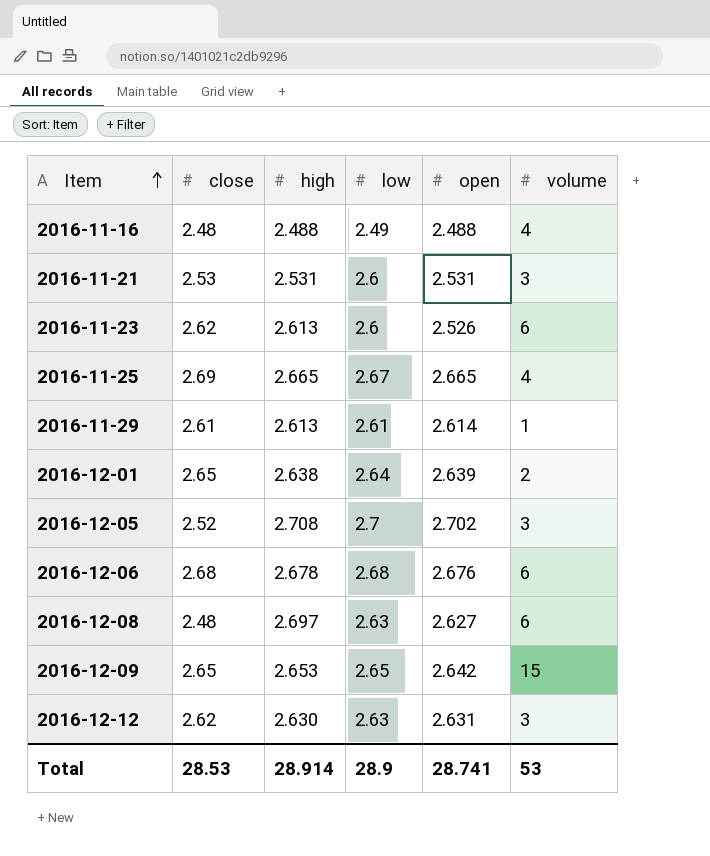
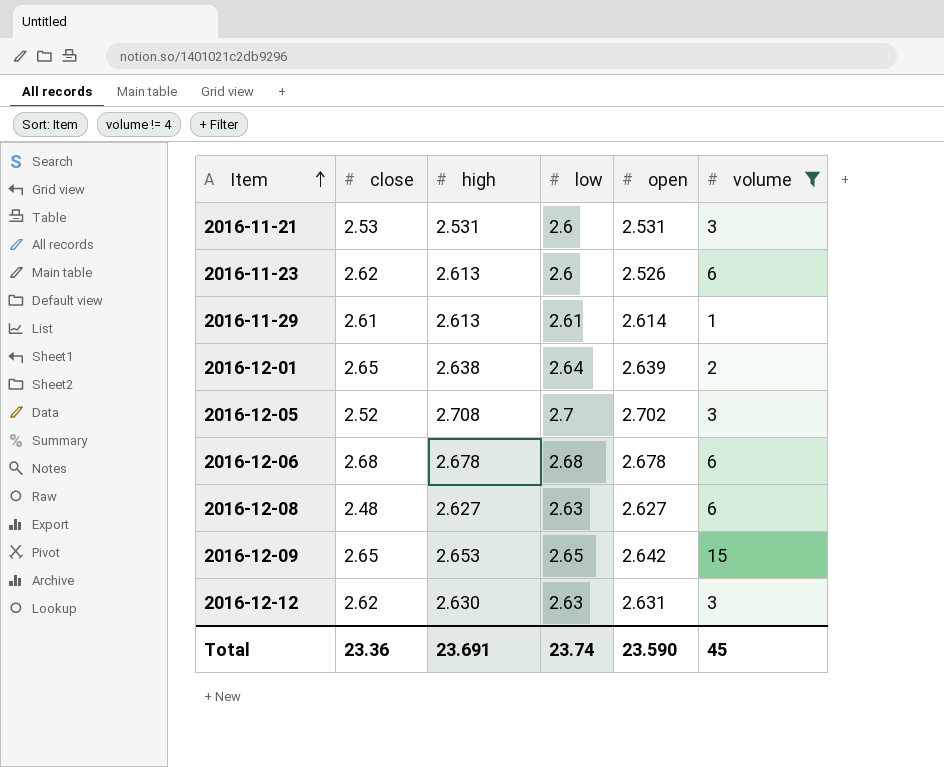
filter: none -> volume != 4
2016-12-06 | open: 2.676 -> 2.678
2016-12-08 | high: 2.697 -> 2.627
Total | close: 28.53 -> 23.36
Total | high: 28.914 -> 23.691
Total | low: 28.9 -> 23.74
Total | open: 28.741 -> 23.590
Total | volume: 53 -> 45

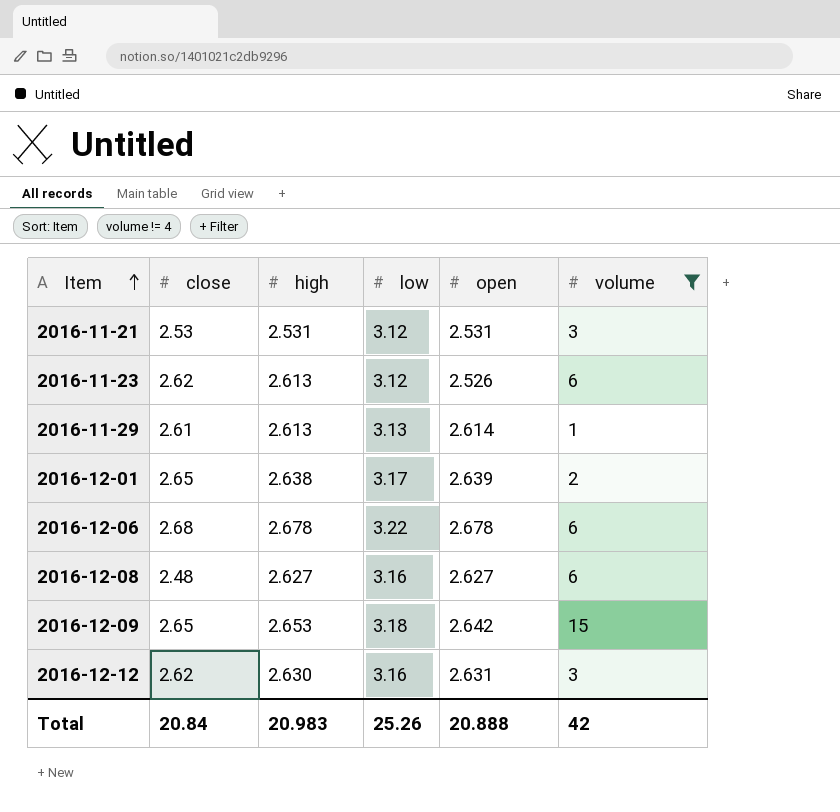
row 2016-12-05: 2.52 | 2.708 | 2.7 | 2.702 | 3 -> none
2016-11-21 | low: 2.6 -> 3.12
2016-11-23 | low: 2.6 -> 3.12
2016-11-29 | low: 2.61 -> 3.13
2016-12-01 | low: 2.64 -> 3.17
2016-12-06 | low: 2.68 -> 3.22
2016-12-08 | low: 2.63 -> 3.16
2016-12-09 | low: 2.65 -> 3.18
2016-12-12 | low: 2.63 -> 3.16
Total | close: 23.36 -> 20.84
Total | high: 23.691 -> 20.983
Total | low: 23.74 -> 25.26
Total | open: 23.590 -> 20.888
Total | volume: 45 -> 42

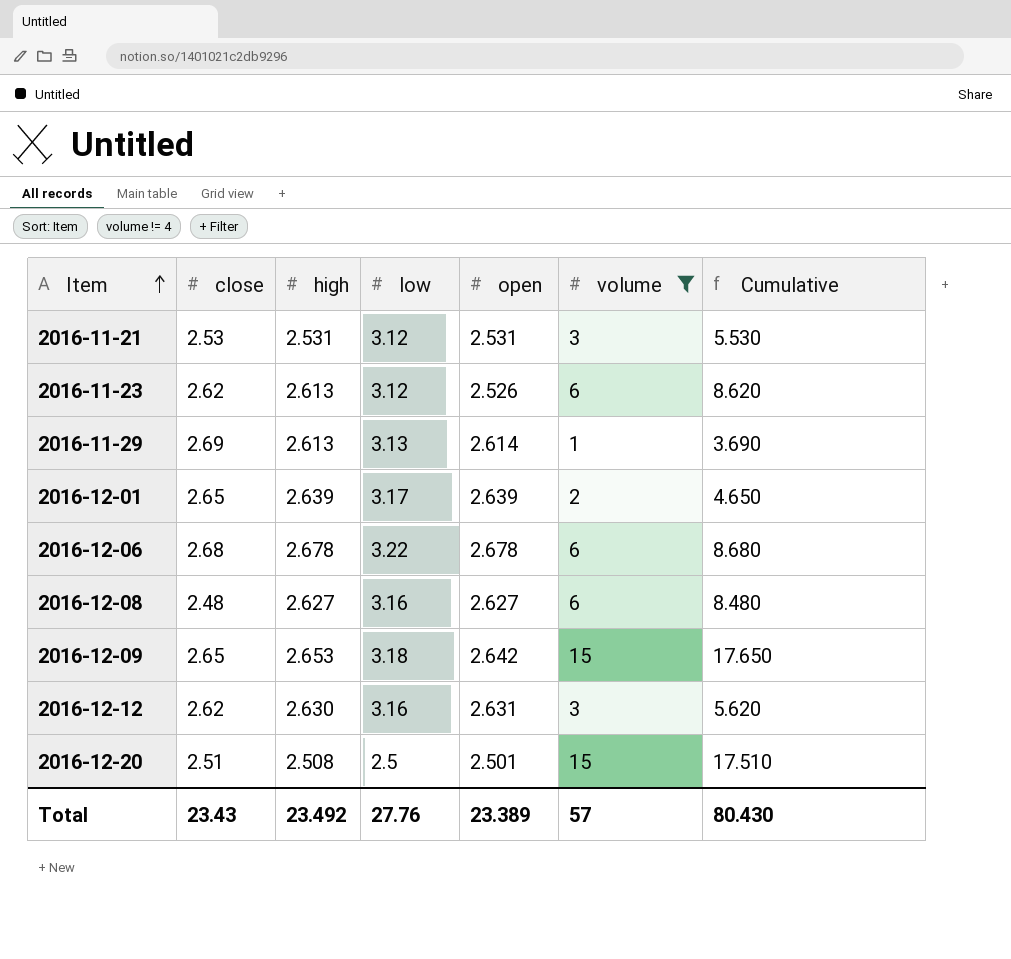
column Cumulative | formula: none -> [close] + [volume]
2016-11-29 | close: 2.61 -> 2.69
2016-12-01 | high: 2.638 -> 2.639
row 2016-12-20: none -> 2.51 | 2.508 | 2.5 | 2.501 | 15 | 17.510
Total | close: 20.84 -> 23.43
Total | high: 20.983 -> 23.492
Total | low: 25.26 -> 27.76
Total | open: 20.888 -> 23.389
Total | volume: 42 -> 57

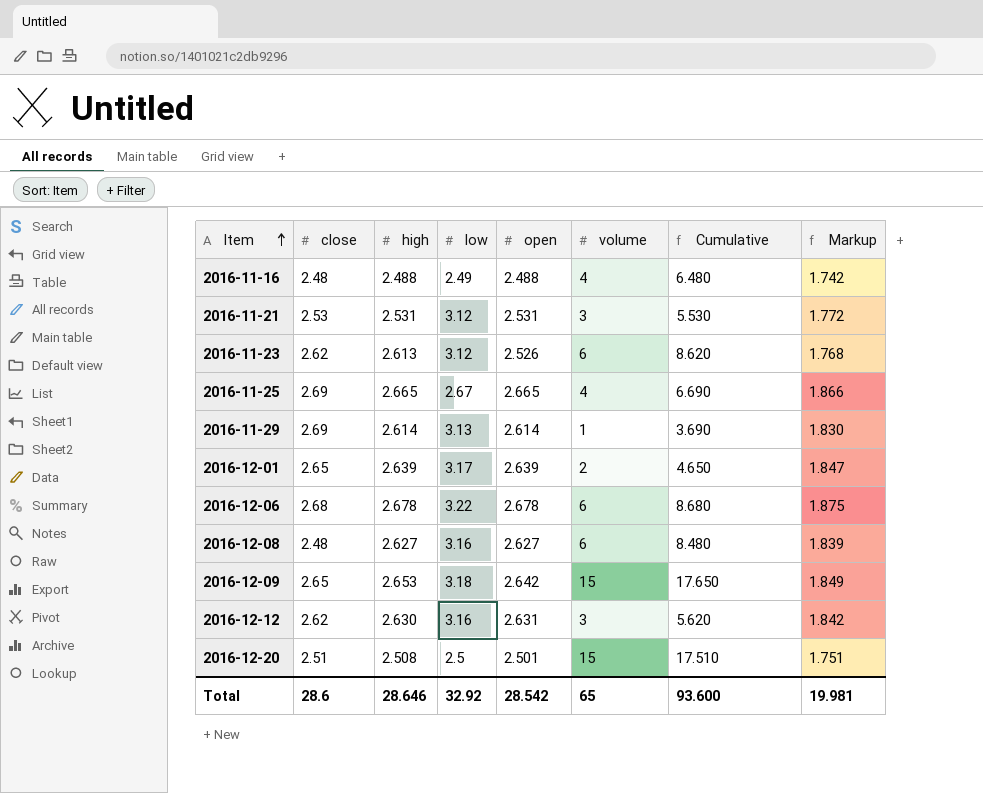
filter: volume != 4 -> none
column Markup | formula: none -> [open] * 0.7
2016-11-29 | high: 2.613 -> 2.614
Total | close: 23.43 -> 28.6
Total | high: 23.492 -> 28.646
Total | low: 27.76 -> 32.92
Total | open: 23.389 -> 28.542
Total | volume: 57 -> 65
Total | Cumulative: 80.430 -> 93.600

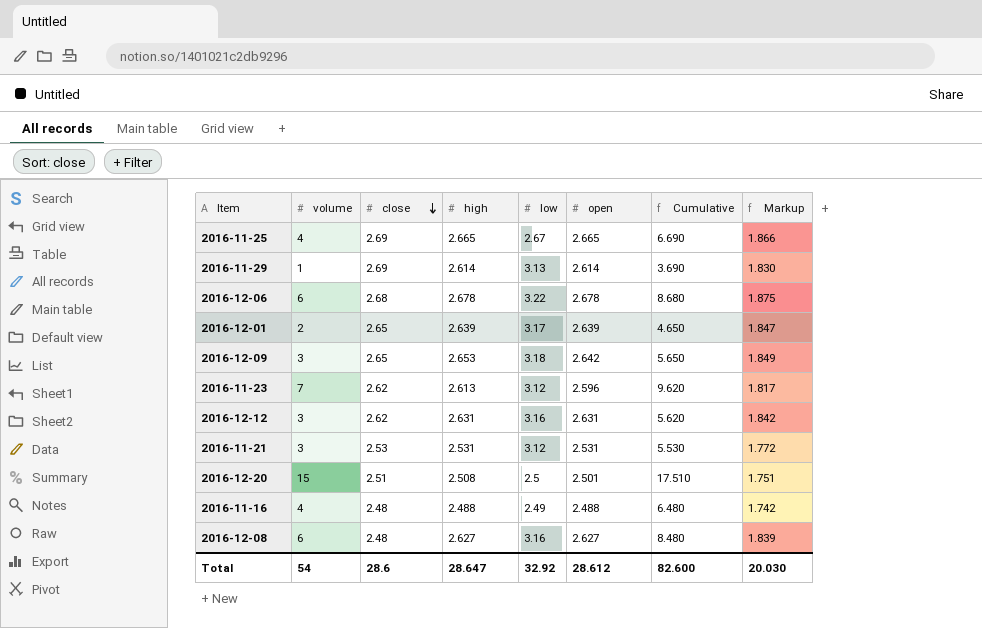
row order: Item ascending -> close descending
column volume | position: 6 -> 2
2016-12-09 | volume: 15 -> 3
2016-12-09 | Cumulative: 17.650 -> 5.650
2016-11-23 | volume: 6 -> 7
2016-11-23 | open: 2.526 -> 2.596
2016-11-23 | Cumulative: 8.620 -> 9.620
2016-11-23 | Markup: 1.768 -> 1.817
2016-12-12 | high: 2.630 -> 2.631
Total | volume: 65 -> 54
Total | high: 28.646 -> 28.647
Total | open: 28.542 -> 28.612
Total | Cumulative: 93.600 -> 82.600
Total | Markup: 19.981 -> 20.030

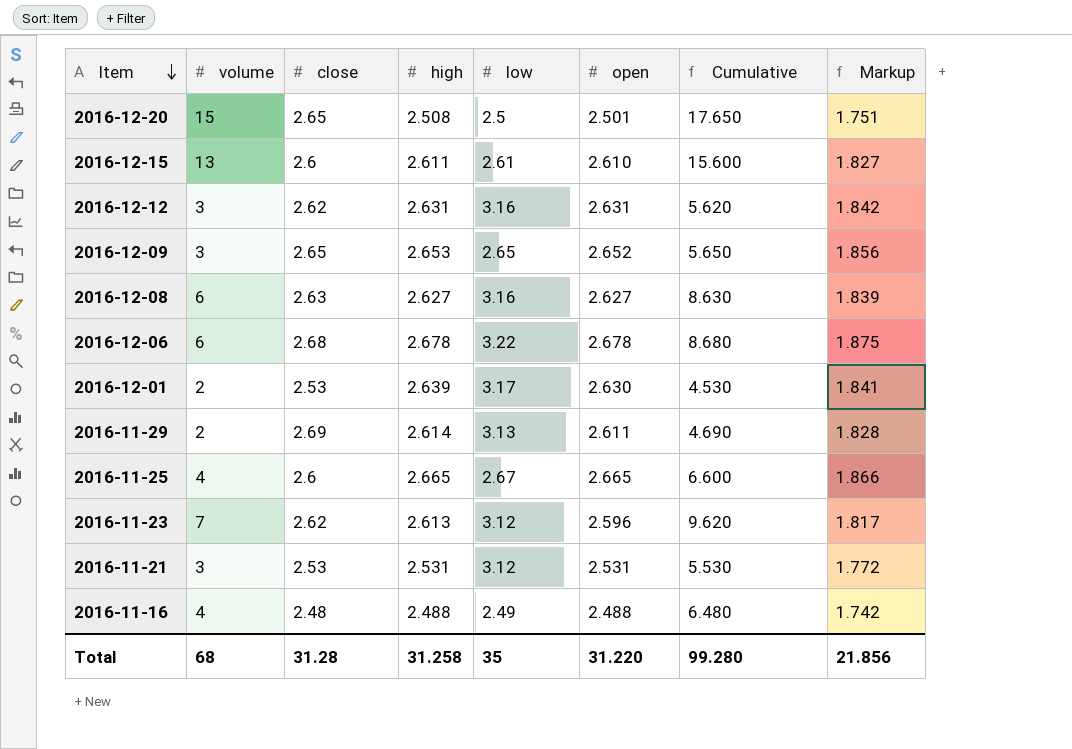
row order: close descending -> Item descending
2016-12-20 | close: 2.51 -> 2.65
2016-12-20 | Cumulative: 17.510 -> 17.650
row 2016-12-15: none -> 13 | 2.6 | 2.611 | 2.61 | 2.610 | 15.600 | 1.827
2016-12-09 | low: 3.18 -> 2.65
2016-12-09 | open: 2.642 -> 2.652
2016-12-09 | Markup: 1.849 -> 1.856
2016-12-08 | close: 2.48 -> 2.63
2016-12-08 | Cumulative: 8.480 -> 8.630
2016-12-01 | close: 2.65 -> 2.53
2016-12-01 | open: 2.639 -> 2.630
2016-12-01 | Cumulative: 4.650 -> 4.530
2016-12-01 | Markup: 1.847 -> 1.841
2016-11-29 | volume: 1 -> 2
2016-11-29 | open: 2.614 -> 2.611
2016-11-29 | Cumulative: 3.690 -> 4.690
2016-11-29 | Markup: 1.830 -> 1.828
2016-11-25 | close: 2.69 -> 2.6
2016-11-25 | Cumulative: 6.690 -> 6.600
Total | volume: 54 -> 68
Total | close: 28.6 -> 31.28
Total | high: 28.647 -> 31.258
Total | low: 32.92 -> 35
Total | open: 28.612 -> 31.220
Total | Cumulative: 82.600 -> 99.280
Total | Markup: 20.030 -> 21.856

